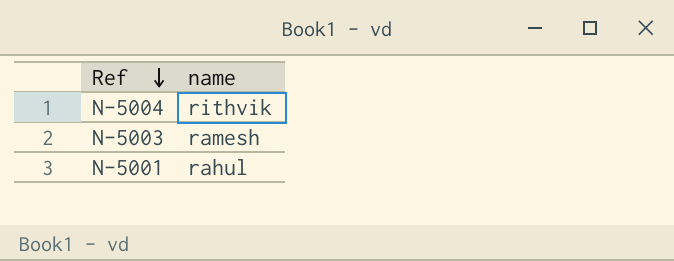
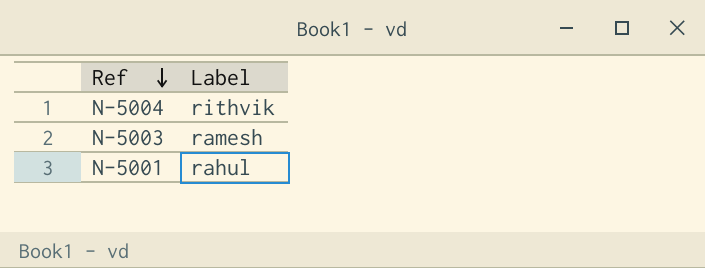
column name: name -> Label

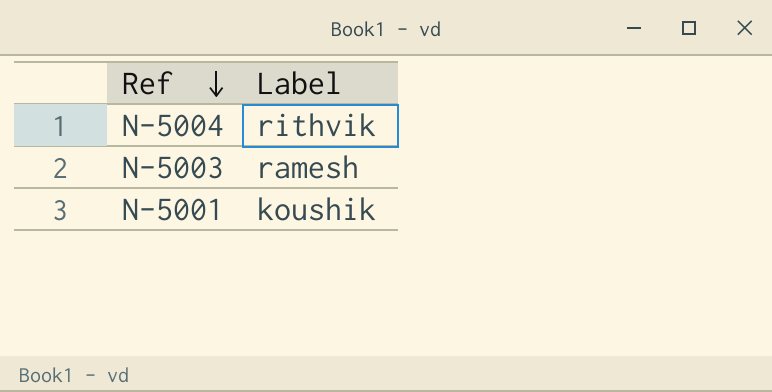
N-5001 | Label: rahul -> koushik

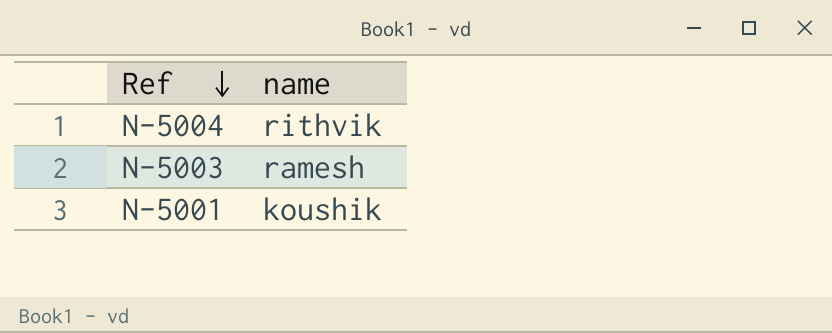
column name: Label -> name

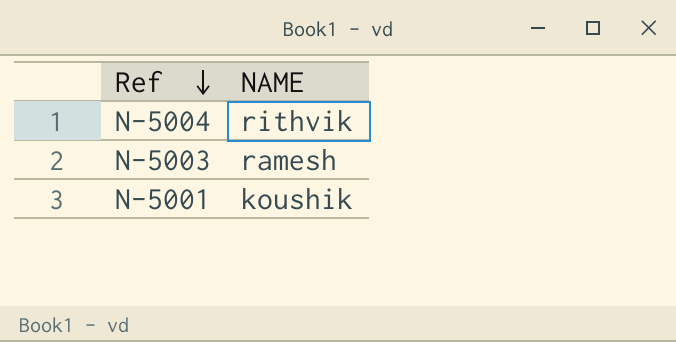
column name: name -> NAME

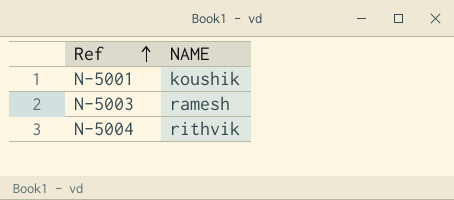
row order: Ref descending -> Ref ascending

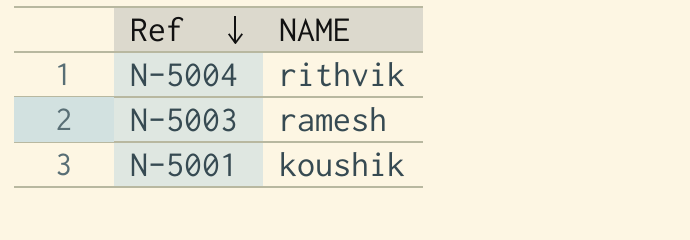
row order: Ref ascending -> Ref descending

